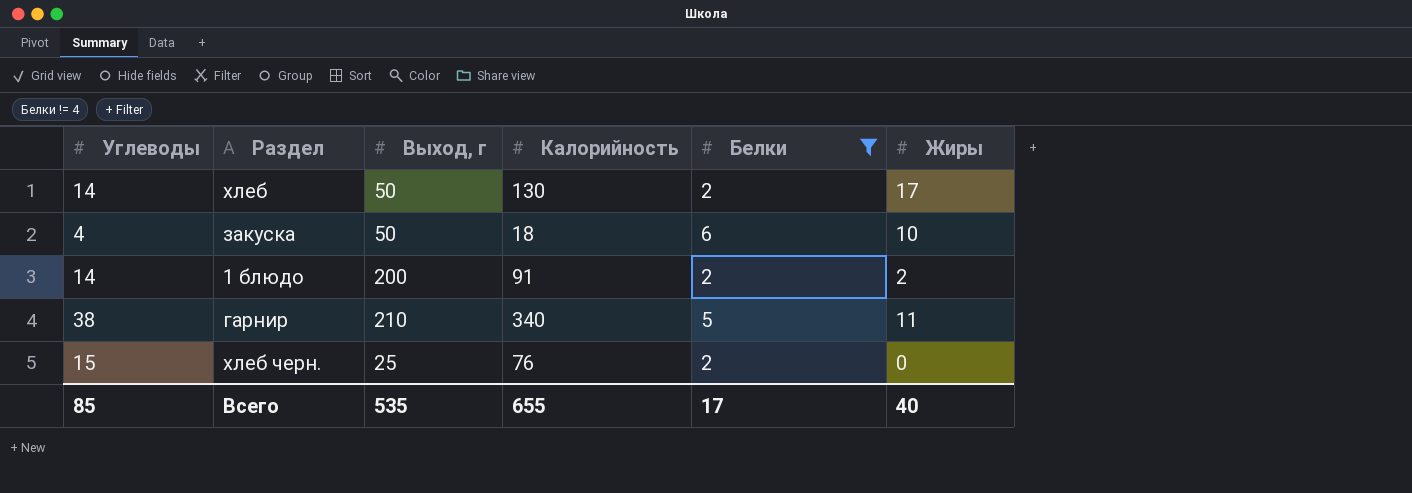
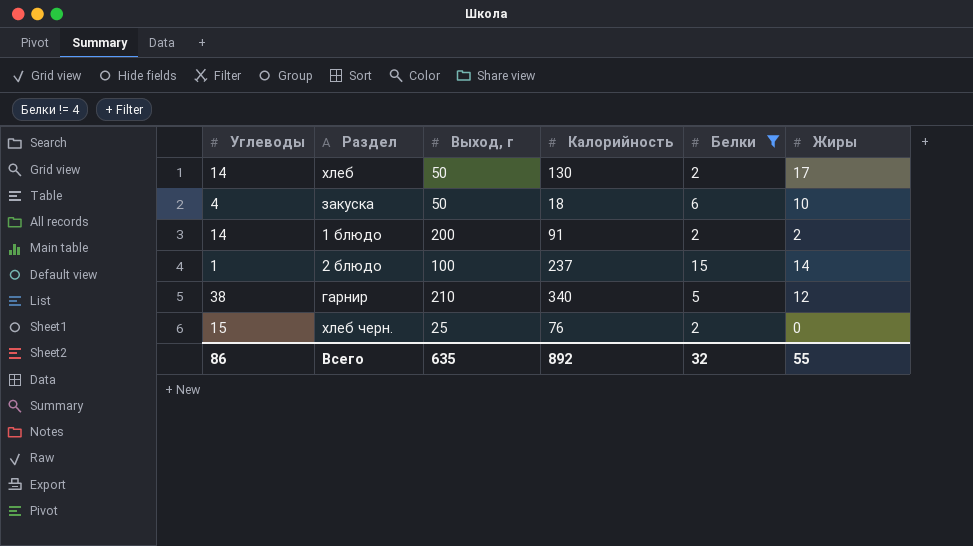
row 2 блюдо: none -> 1 | 100 | 237 | 15 | 14
гарнир | Жиры: 11 -> 12
Всего | Углеводы: 85 -> 86
Всего | Выход, г: 535 -> 635
Всего | Калорийность: 655 -> 892
Всего | Белки: 17 -> 32
Всего | Жиры: 40 -> 55

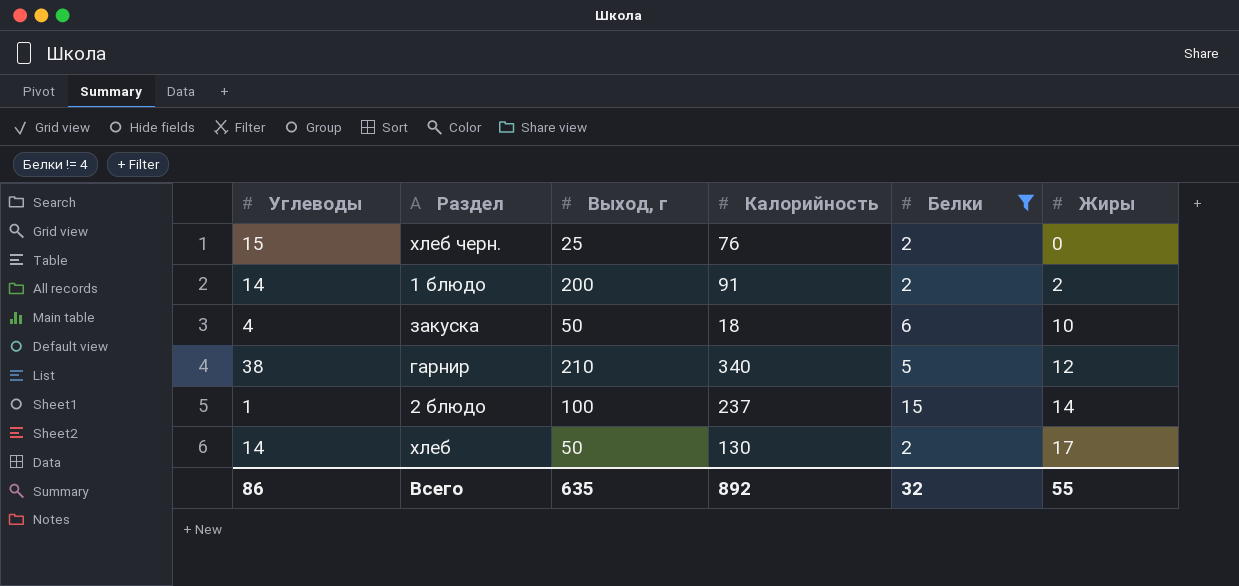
row order: none -> Жиры ascending

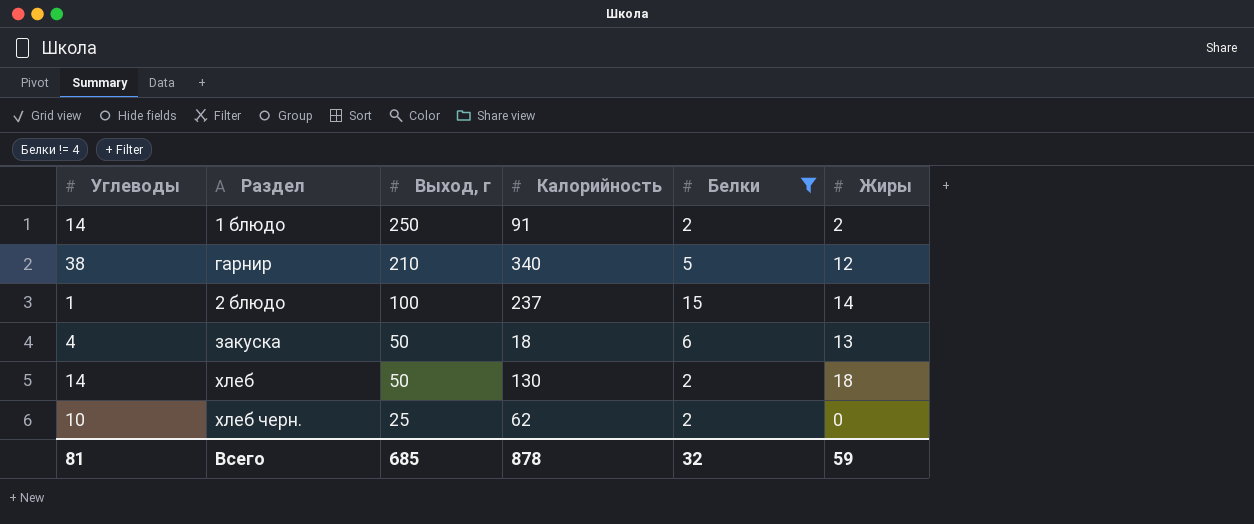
row order: Жиры ascending -> Выход, г descending
1 блюдо | Выход, г: 200 -> 250
закуска | Жиры: 10 -> 13
хлеб | Жиры: 17 -> 18
хлеб черн. | Углеводы: 15 -> 10
хлеб черн. | Калорийность: 76 -> 62
Всего | Углеводы: 86 -> 81
Всего | Выход, г: 635 -> 685
Всего | Калорийность: 892 -> 878
Всего | Жиры: 55 -> 59

